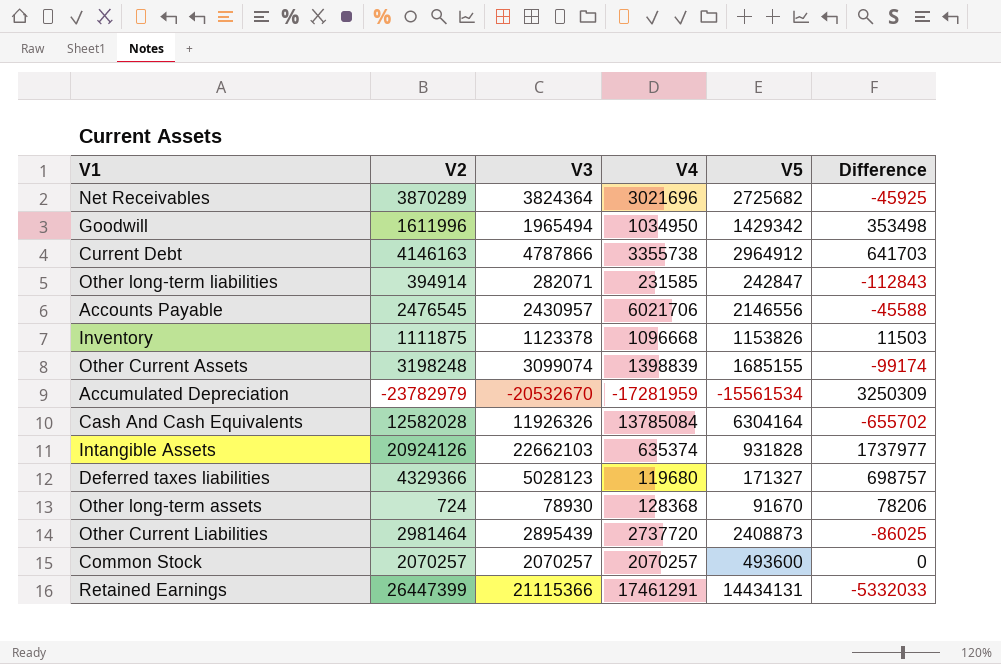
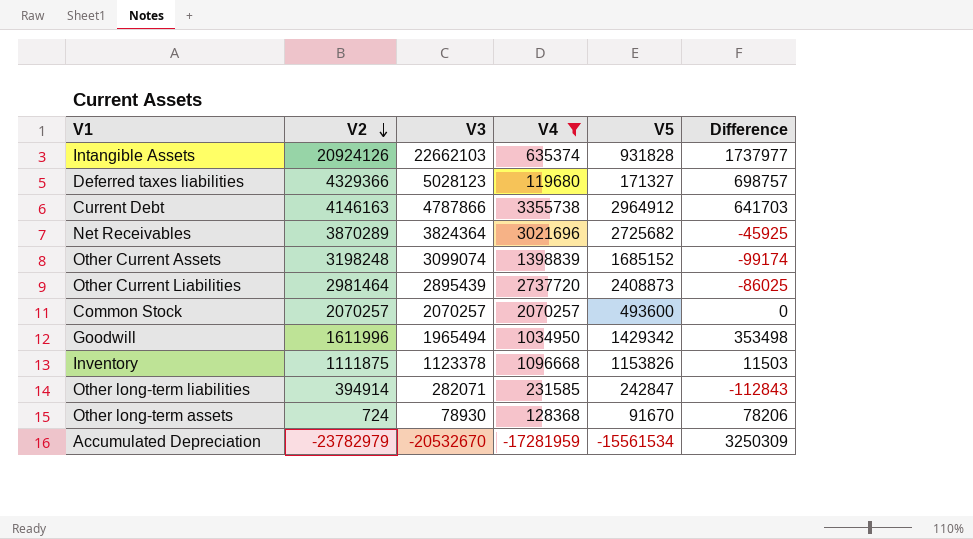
filter: none -> V4 <= 3355738
row order: none -> V2 descending
Other Current Assets | V5: 1685155 -> 1685152

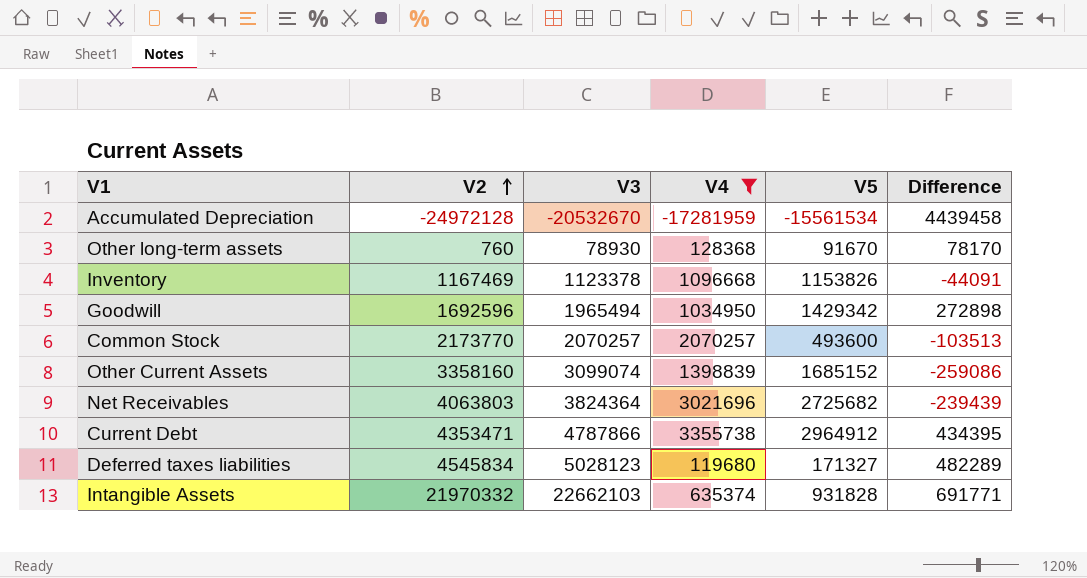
row order: V2 descending -> V2 ascending
row Other Current Liabilities: 2981464 | 2895439 | 2737720 | 2408873 | -86025 -> none
row Other long-term liabilities: 394914 | 282071 | 231585 | 242847 | -112843 -> none
Accumulated Depreciation | V2: -23782979 -> -24972128
Accumulated Depreciation | Difference: 3250309 -> 4439458
Other long-term assets | V2: 724 -> 760
Other long-term assets | Difference: 78206 -> 78170
Inventory | V2: 1111875 -> 1167469
Inventory | Difference: 11503 -> -44091
Goodwill | V2: 1611996 -> 1692596
Goodwill | Difference: 353498 -> 272898
Common Stock | V2: 2070257 -> 2173770
Common Stock | Difference: 0 -> -103513
Other Current Assets | V2: 3198248 -> 3358160
Other Current Assets | Difference: -99174 -> -259086
Net Receivables | V2: 3870289 -> 4063803
Net Receivables | Difference: -45925 -> -239439
Current Debt | V2: 4146163 -> 4353471
Current Debt | Difference: 641703 -> 434395
Deferred taxes liabilities | V2: 4329366 -> 4545834
Deferred taxes liabilities | Difference: 698757 -> 482289
Intangible Assets | V2: 20924126 -> 21970332
Intangible Assets | Difference: 1737977 -> 691771

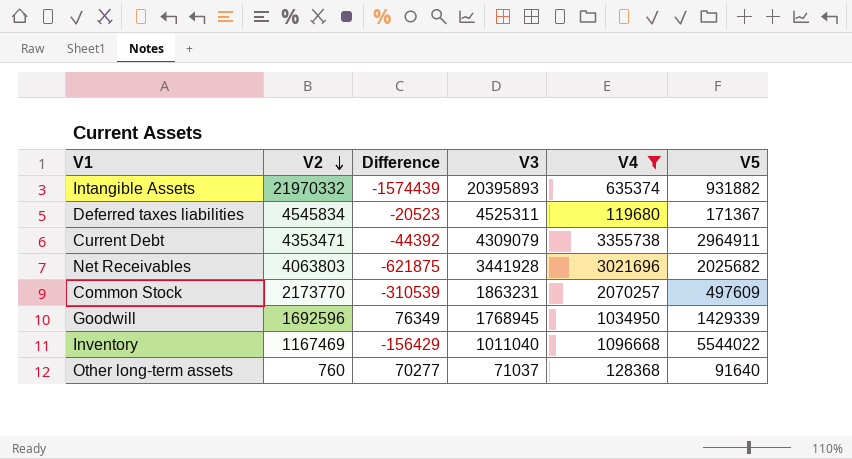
row order: V2 ascending -> V2 descending
column Difference | position: 6 -> 3
row Accumulated Depreciation: -24972128 | -20532670 | -17281959 | -15561534 | 4439458 -> none
row Other Current Assets: 3358160 | 3099074 | 1398839 | 1685152 | -259086 -> none
Intangible Assets | Difference: 691771 -> -1574439
Intangible Assets | V3: 22662103 -> 20395893
Intangible Assets | V5: 931828 -> 931882
Deferred taxes liabilities | Difference: 482289 -> -20523
Deferred taxes liabilities | V3: 5028123 -> 4525311
Deferred taxes liabilities | V5: 171327 -> 171367
Current Debt | Difference: 434395 -> -44392
Current Debt | V3: 4787866 -> 4309079
Current Debt | V5: 2964912 -> 2964911
Net Receivables | Difference: -239439 -> -621875
Net Receivables | V3: 3824364 -> 3441928
Net Receivables | V5: 2725682 -> 2025682
Common Stock | Difference: -103513 -> -310539
Common Stock | V3: 2070257 -> 1863231
Common Stock | V5: 493600 -> 497609
Goodwill | Difference: 272898 -> 76349
Goodwill | V3: 1965494 -> 1768945
Goodwill | V5: 1429342 -> 1429339
Inventory | Difference: -44091 -> -156429
Inventory | V3: 1123378 -> 1011040
Inventory | V5: 1153826 -> 5544022
Other long-term assets | Difference: 78170 -> 70277
Other long-term assets | V3: 78930 -> 71037
Other long-term assets | V5: 91670 -> 91640

